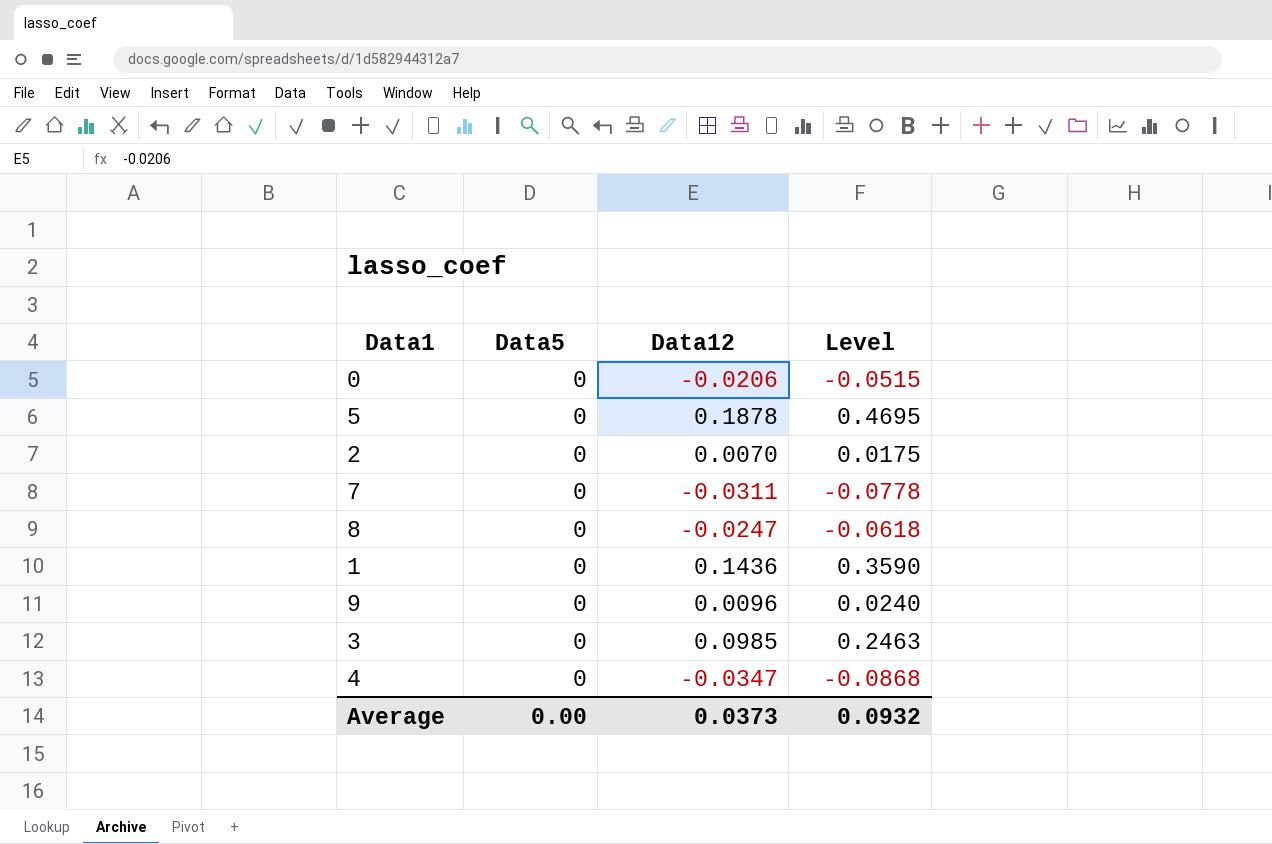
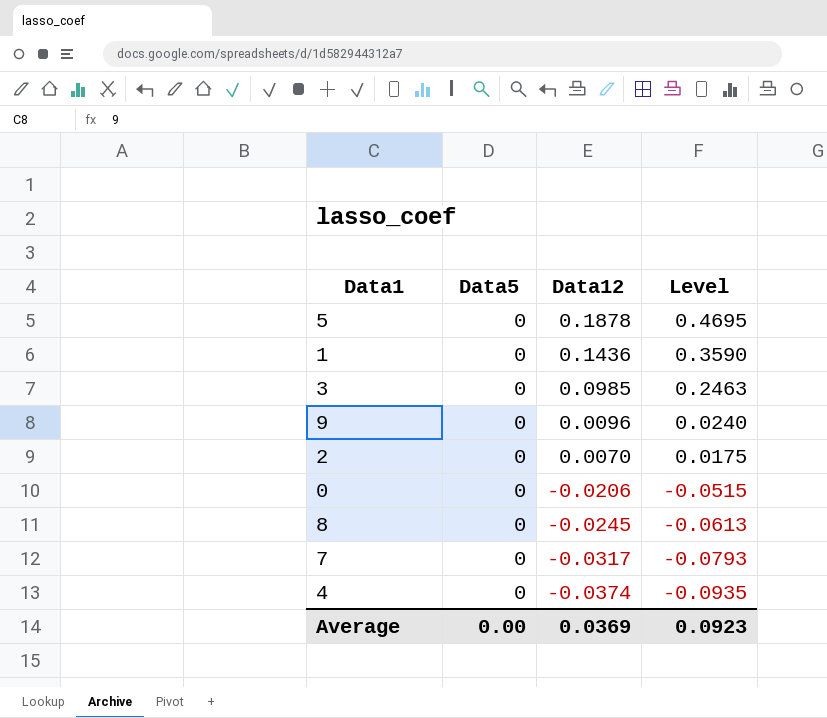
row order: none -> Data12 descending
8 | Data12: -0.0247 -> -0.0245
8 | Level: -0.0618 -> -0.0613
7 | Data12: -0.0311 -> -0.0317
7 | Level: -0.0778 -> -0.0793
4 | Data12: -0.0347 -> -0.0374
4 | Level: -0.0868 -> -0.0935
Average | Data12: 0.0373 -> 0.0369
Average | Level: 0.0932 -> 0.0923

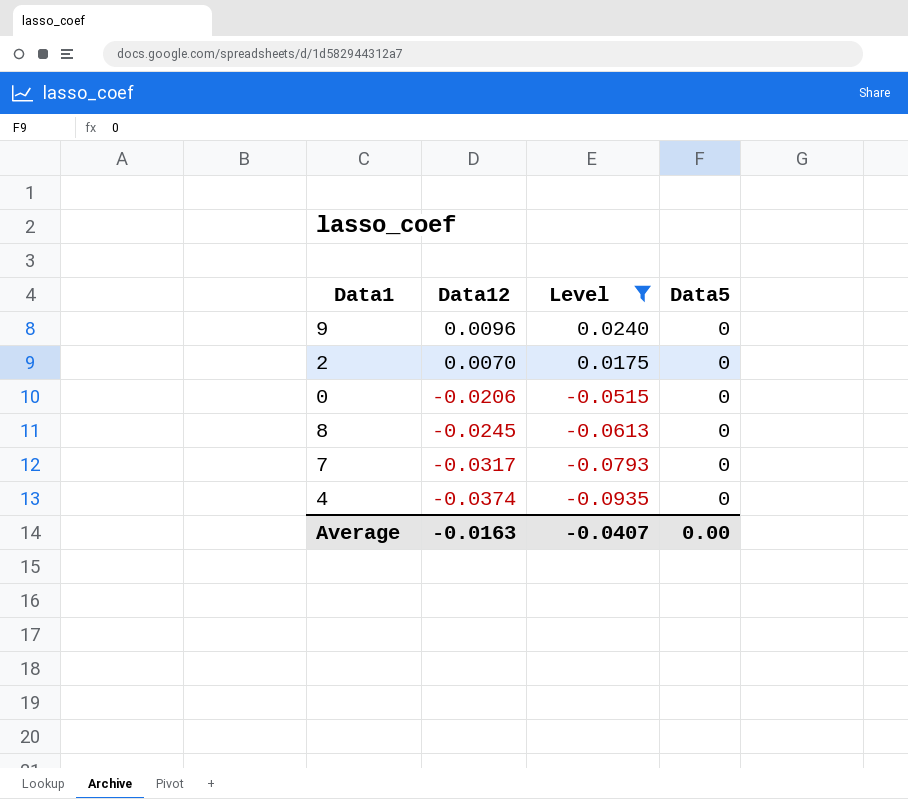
filter: none -> Level <= 0.0240
column Data5 | position: 2 -> 4
Average | Data12: 0.0369 -> -0.0163
Average | Level: 0.0923 -> -0.0407

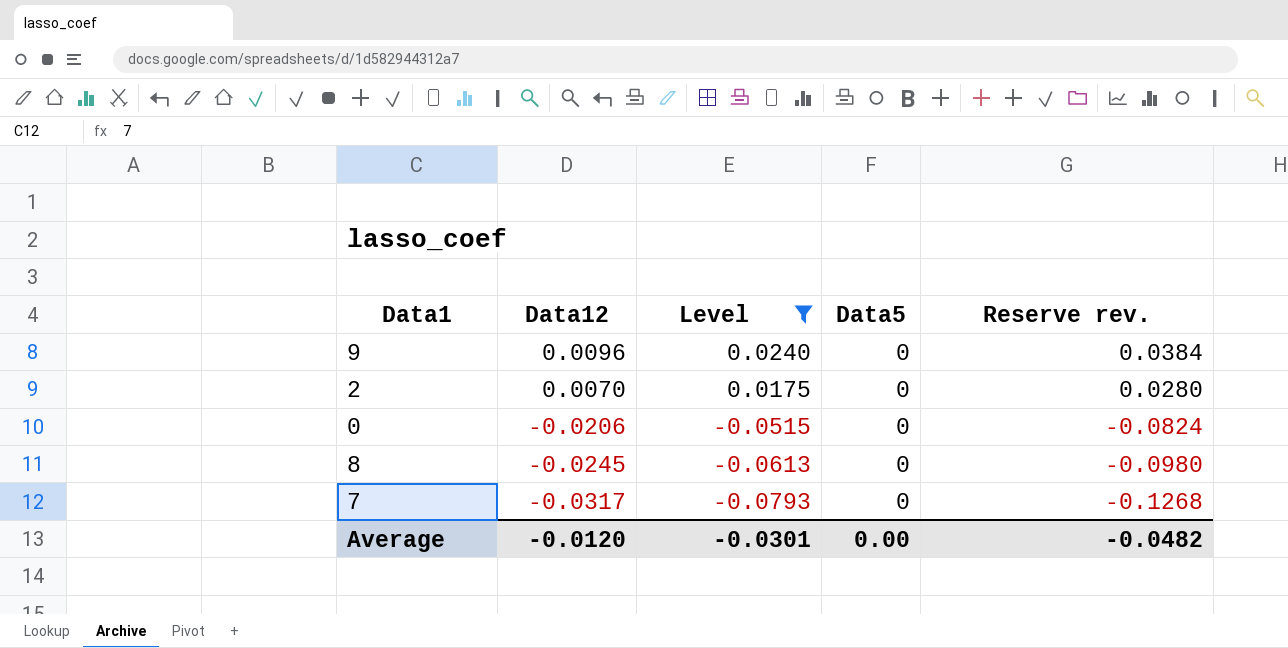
column Reserve rev. | formula: none -> [Data12] * 4
row 4: -0.0374 | -0.0935 | 0 -> none
Average | Data12: -0.0163 -> -0.0120
Average | Level: -0.0407 -> -0.0301

